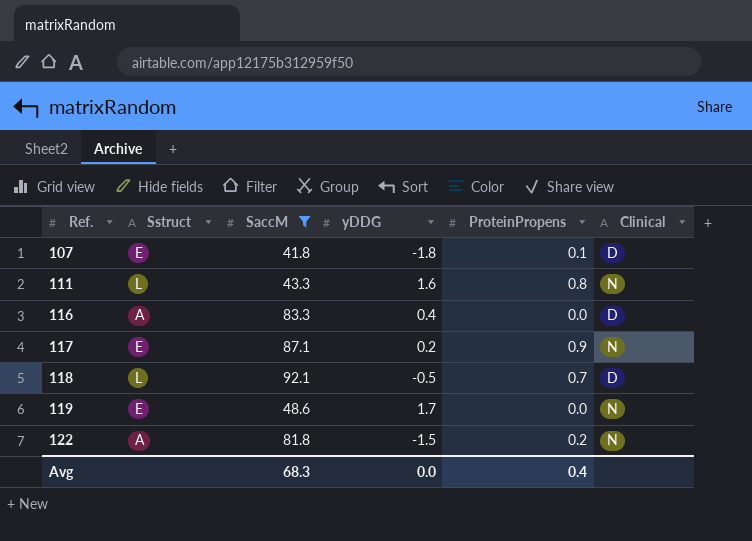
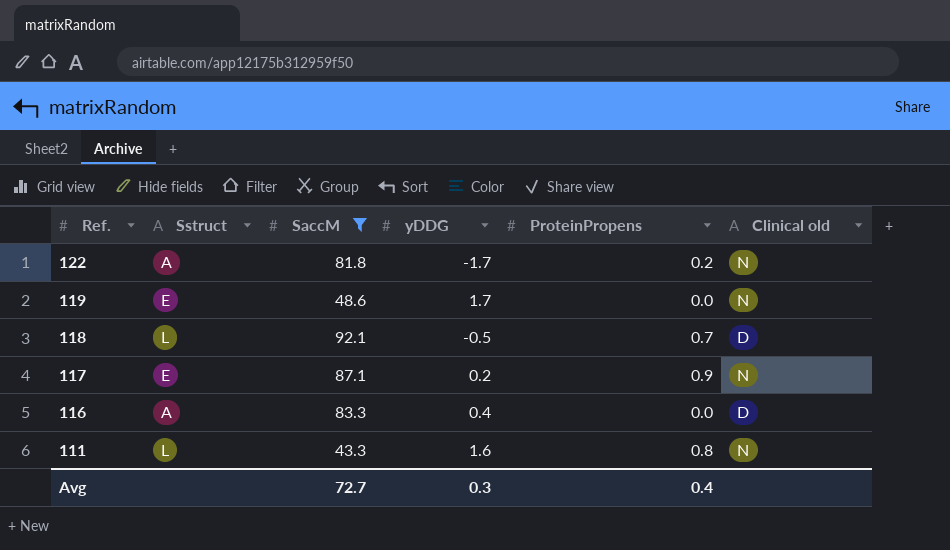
row order: Ref. ascending -> Ref. descending
column name: Clinical -> Clinical old
row 107: E | 41.8 | -1.8 | 0.1 | D -> none
122 | yDDG: -1.5 -> -1.7
Avg | SaccM: 68.3 -> 72.7
Avg | yDDG: 0.0 -> 0.3

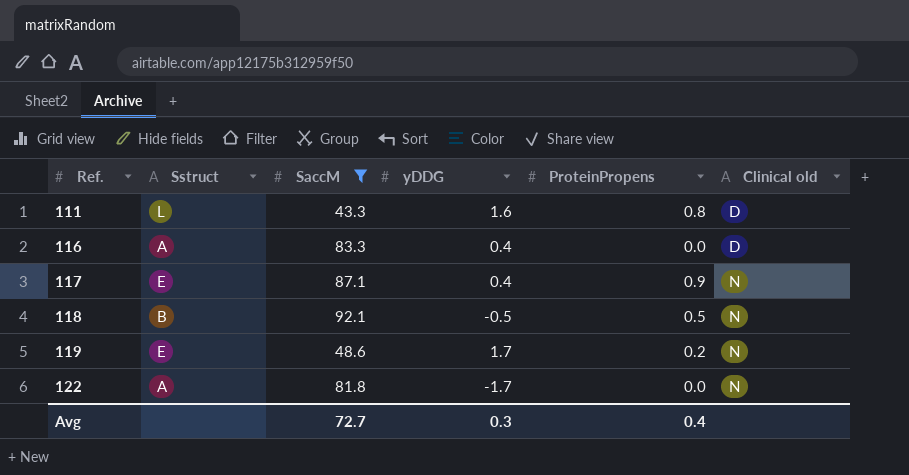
row order: Ref. descending -> Ref. ascending
111 | Clinical old: N -> D
117 | yDDG: 0.2 -> 0.4
118 | Sstruct: L -> B
118 | ProteinPropens: 0.7 -> 0.5
118 | Clinical old: D -> N
119 | ProteinPropens: 0.0 -> 0.2
122 | ProteinPropens: 0.2 -> 0.0

